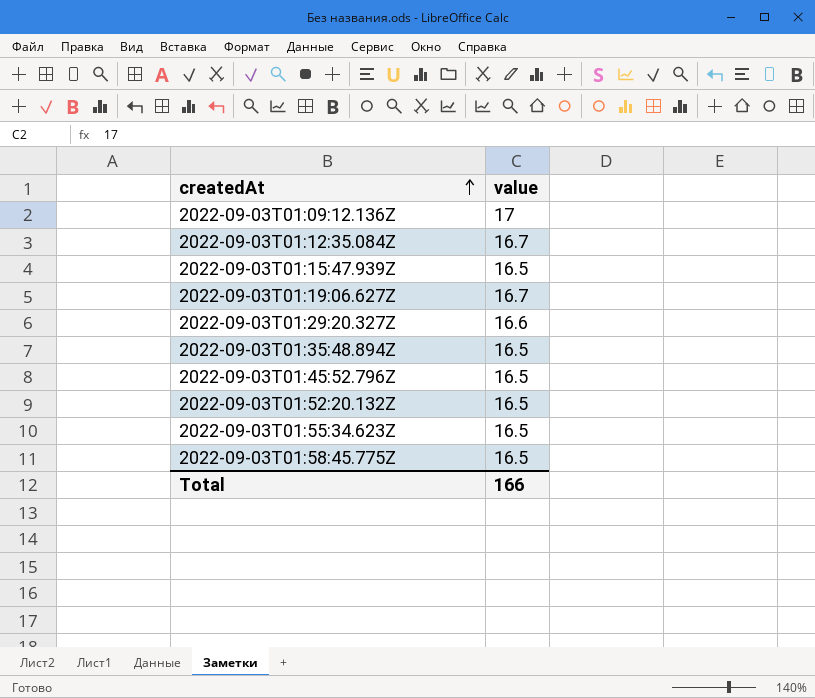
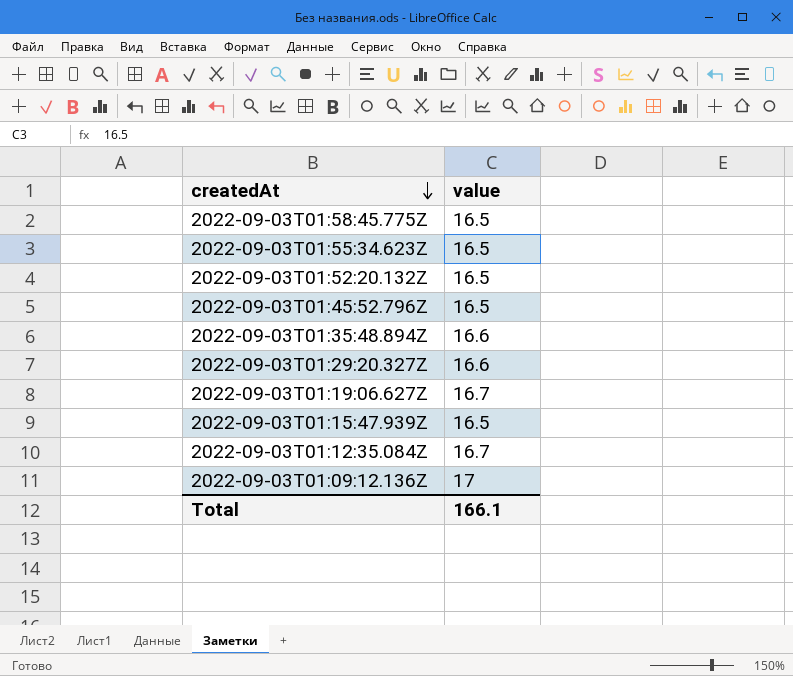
row order: createdAt ascending -> createdAt descending
2022-09-03T01:35:48.894Z | value: 16.5 -> 16.6
Total | value: 166 -> 166.1

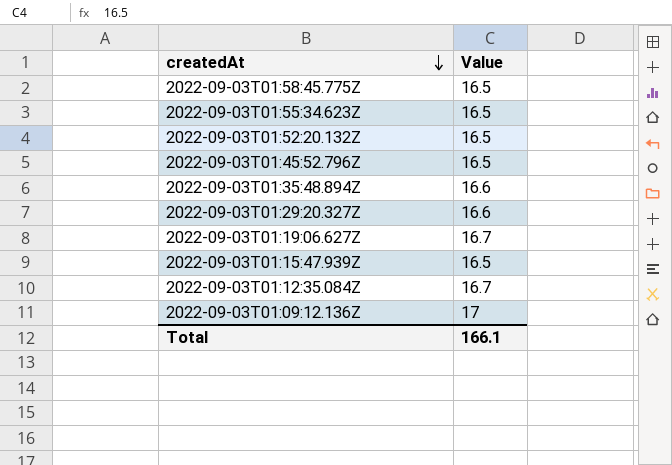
column name: value -> Value

